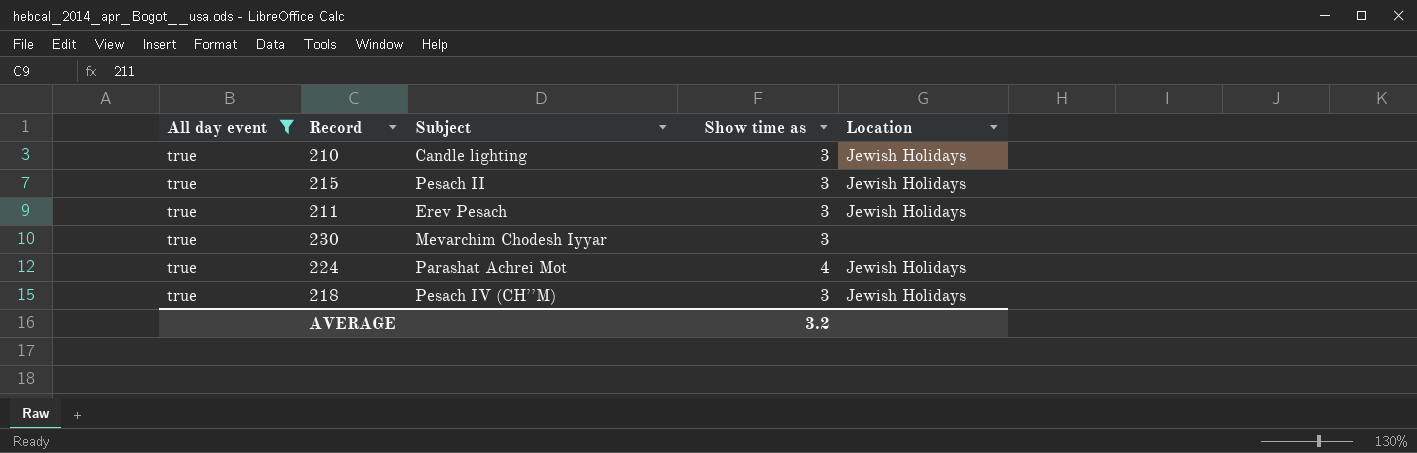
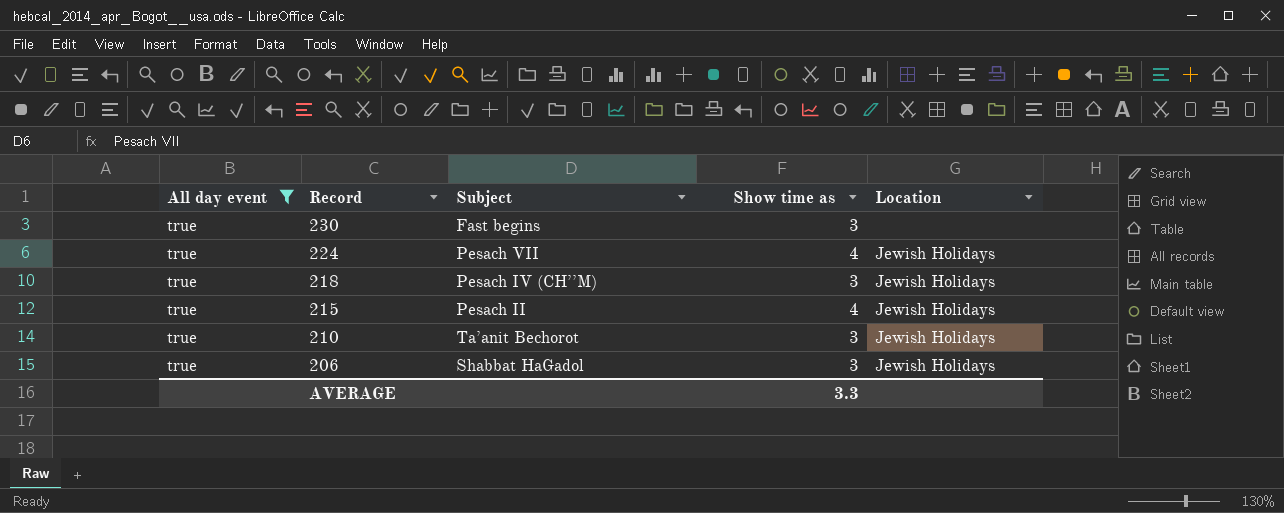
row order: none -> Record descending
row 211: true | Erev Pesach | 3 | Jewish Holidays -> none
230 | Subject: Mevarchim Chodesh Iyyar -> Fast begins
224 | Subject: Parashat Achrei Mot -> Pesach VII
215 | Show time as: 3 -> 4
210 | Subject: Candle lighting -> Ta’anit Bechorot
row 206: none -> true | Shabbat HaGadol | 3 | Jewish Holidays
AVERAGE | Show time as: 3.2 -> 3.3

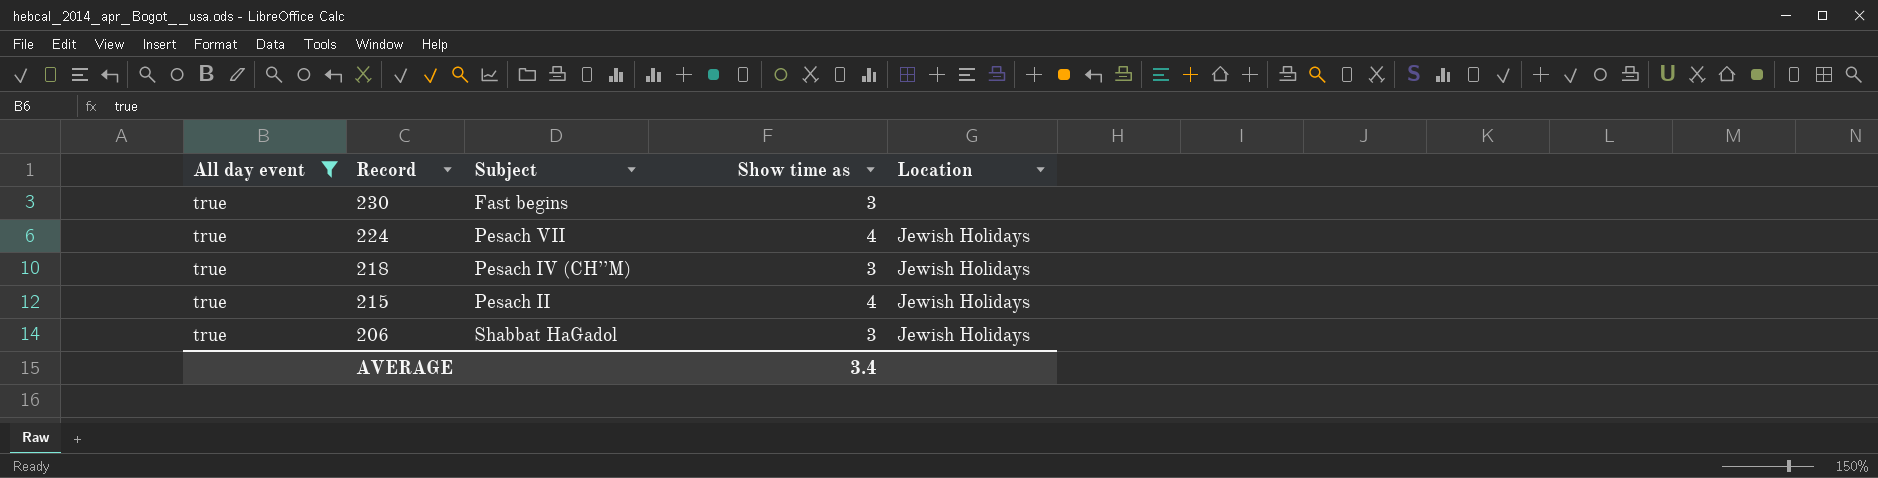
row 210: true | Ta’anit Bechorot | 3 | Jewish Holidays -> none
AVERAGE | Show time as: 3.3 -> 3.4

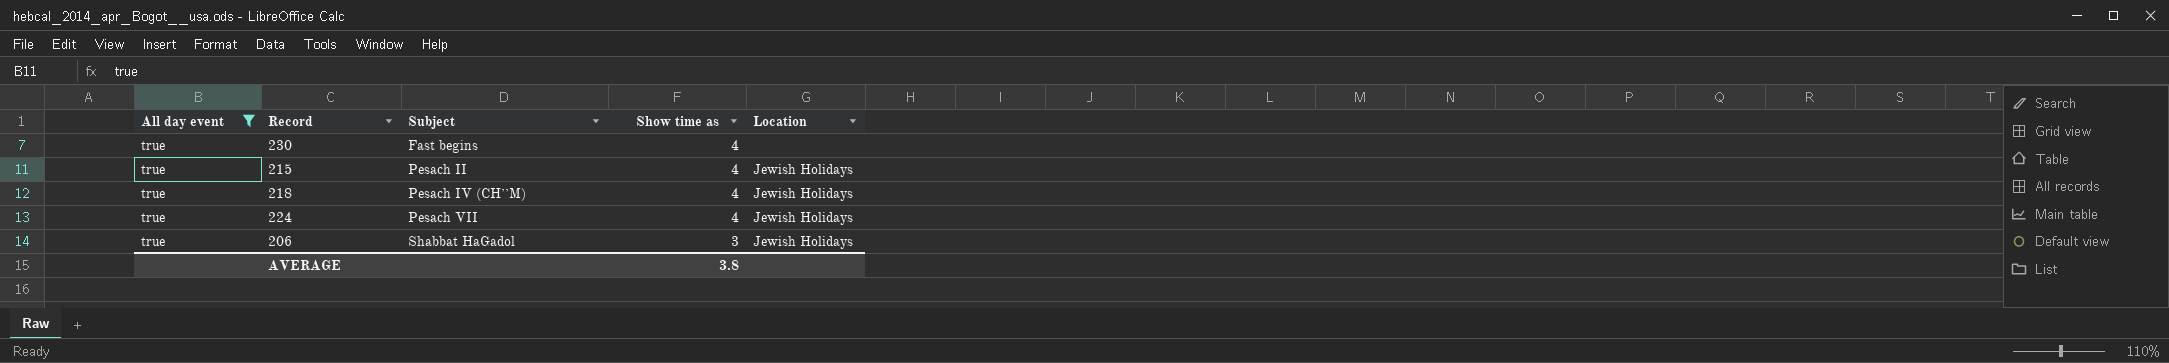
row order: Record descending -> Subject ascending
230 | Show time as: 3 -> 4
218 | Show time as: 3 -> 4
AVERAGE | Show time as: 3.4 -> 3.8

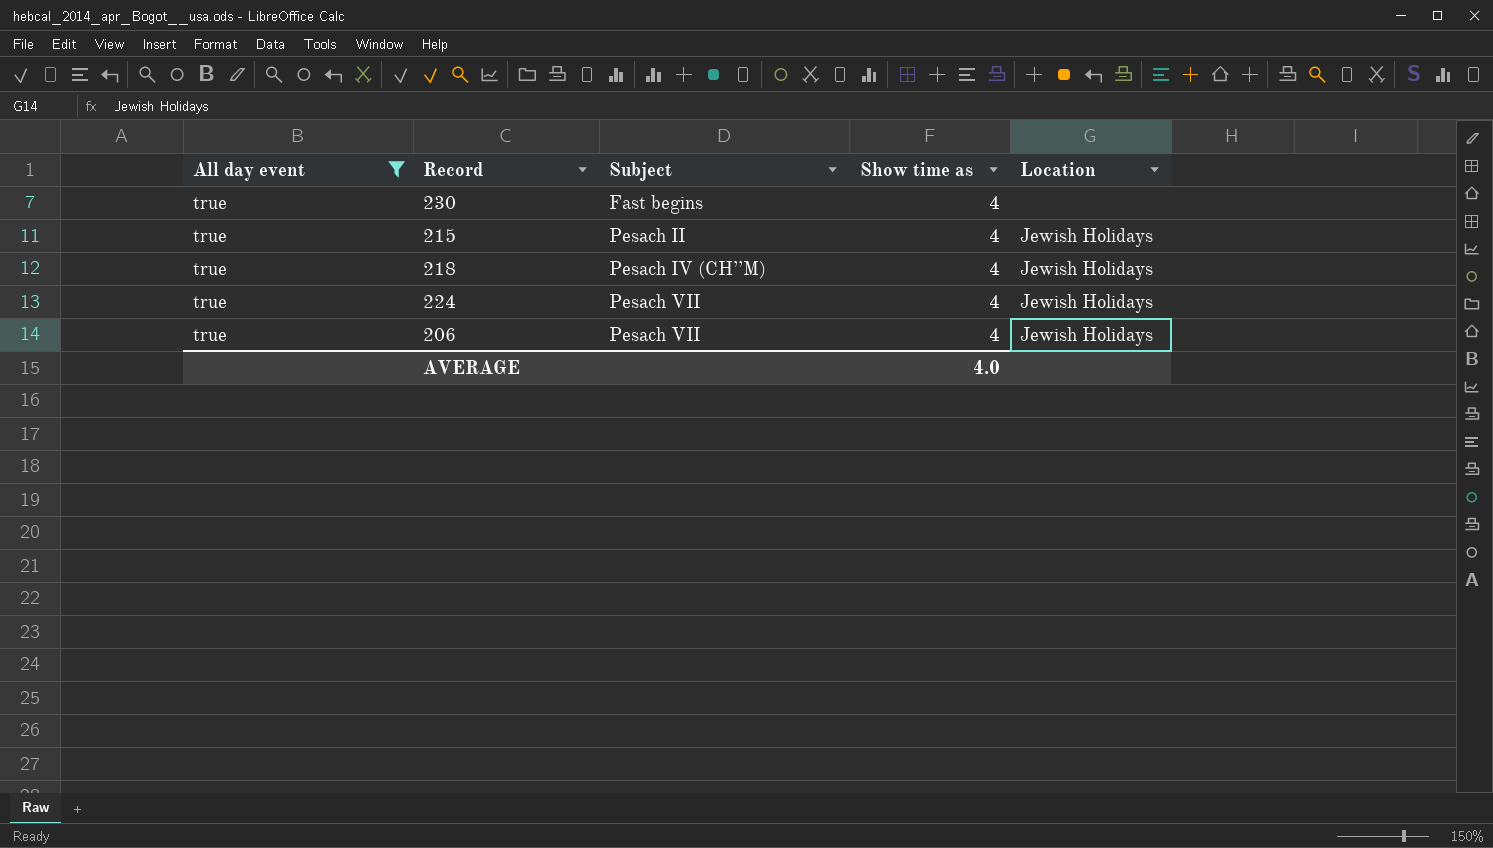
206 | Subject: Shabbat HaGadol -> Pesach VII
206 | Show time as: 3 -> 4
AVERAGE | Show time as: 3.8 -> 4.0

